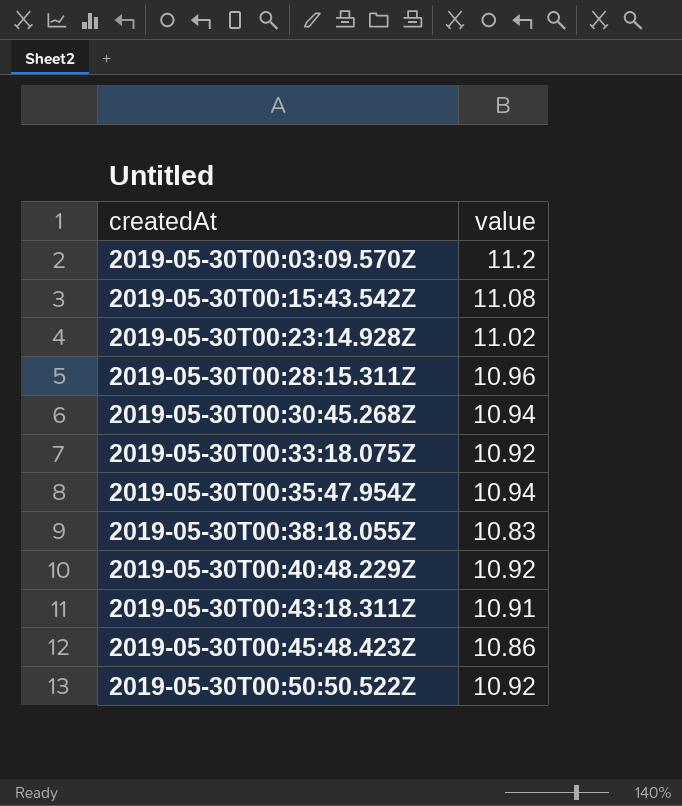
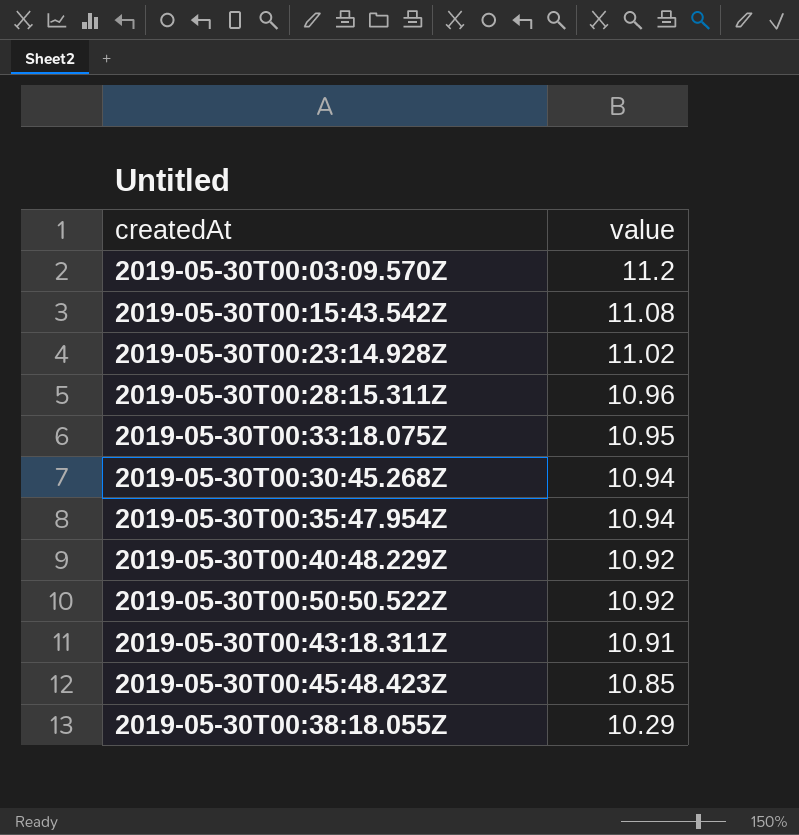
row order: createdAt ascending -> value descending
2019-05-30T00:33:18.075Z | value: 10.92 -> 10.95
2019-05-30T00:45:48.423Z | value: 10.86 -> 10.85
2019-05-30T00:38:18.055Z | value: 10.83 -> 10.29

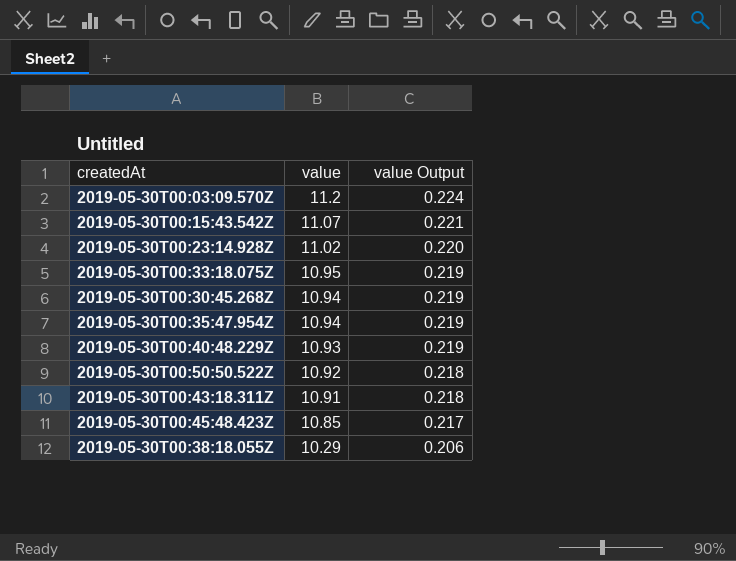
column value Output | formula: none -> [value] * 0.02
row 2019-05-30T00:28:15.311Z: 10.96 -> none
2019-05-30T00:15:43.542Z | value: 11.08 -> 11.07
2019-05-30T00:40:48.229Z | value: 10.92 -> 10.93

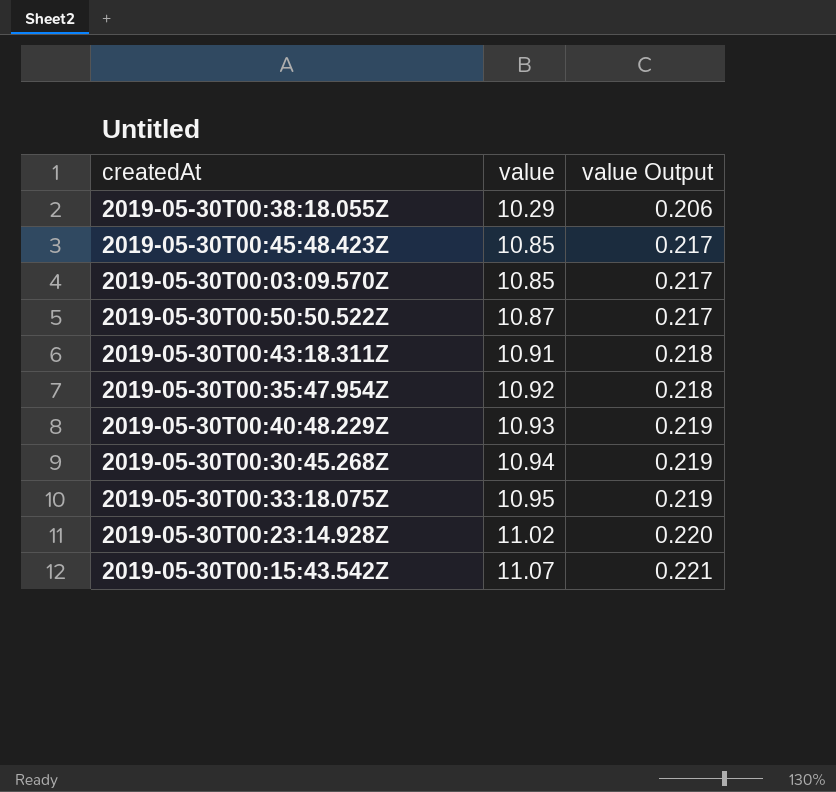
row order: value descending -> value ascending
2019-05-30T00:03:09.570Z | value: 11.2 -> 10.85
2019-05-30T00:03:09.570Z | value Output: 0.224 -> 0.217
2019-05-30T00:50:50.522Z | value: 10.92 -> 10.87
2019-05-30T00:50:50.522Z | value Output: 0.218 -> 0.217
2019-05-30T00:35:47.954Z | value: 10.94 -> 10.92
2019-05-30T00:35:47.954Z | value Output: 0.219 -> 0.218

